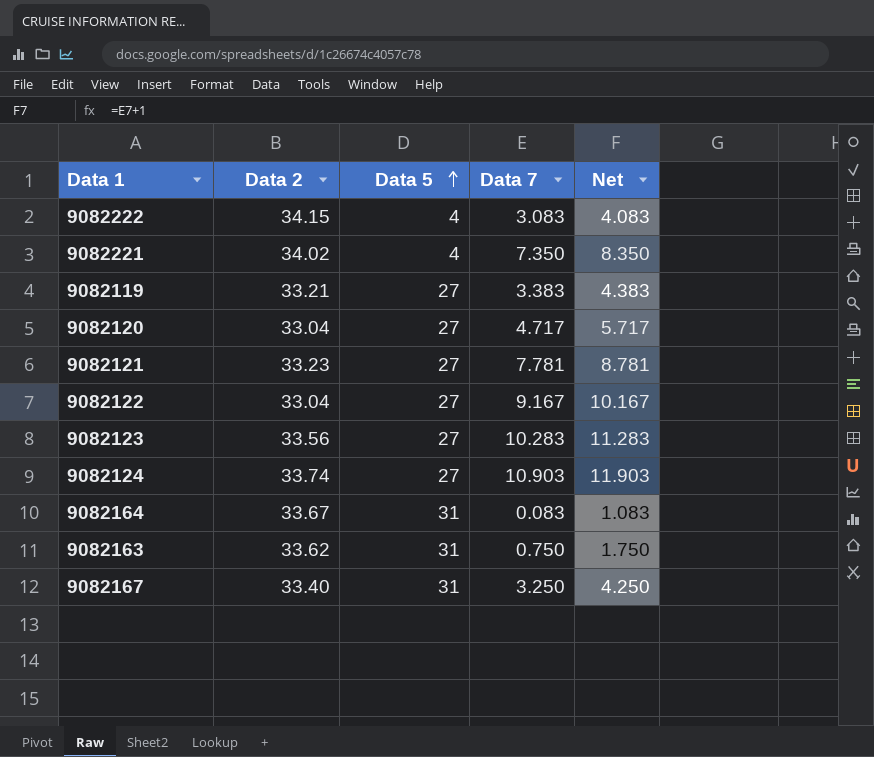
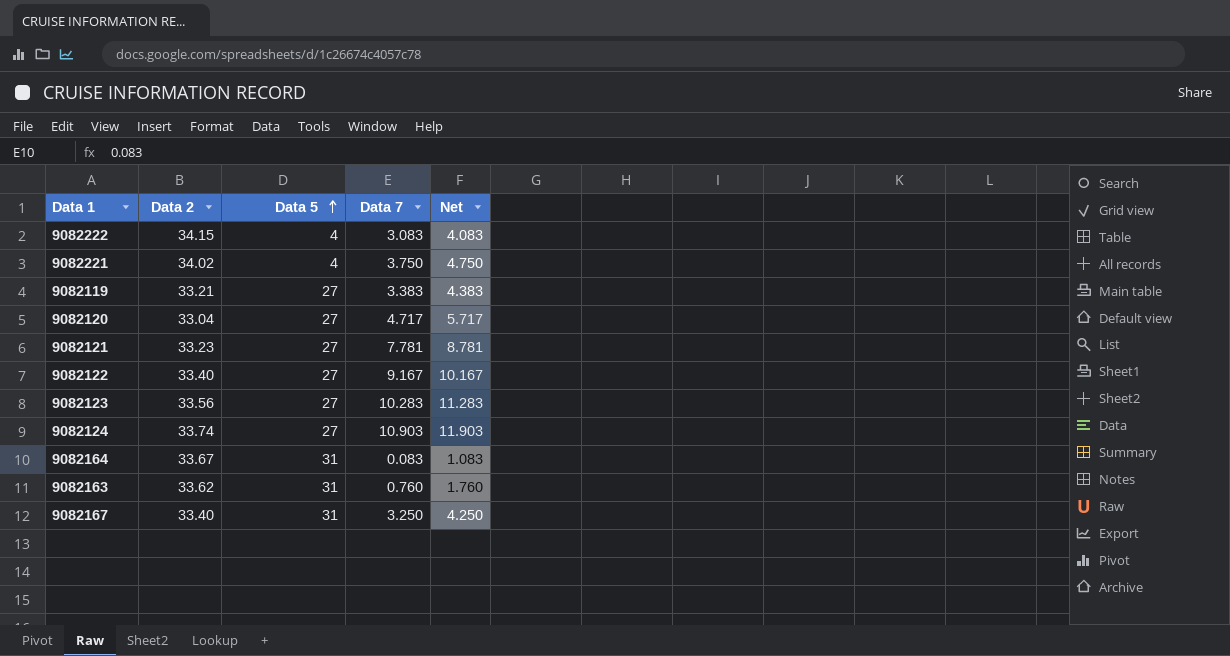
9082221 | Data 7: 7.350 -> 3.750
9082221 | Net: 8.350 -> 4.750
9082122 | Data 2: 33.04 -> 33.40
9082163 | Data 7: 0.750 -> 0.760
9082163 | Net: 1.750 -> 1.760

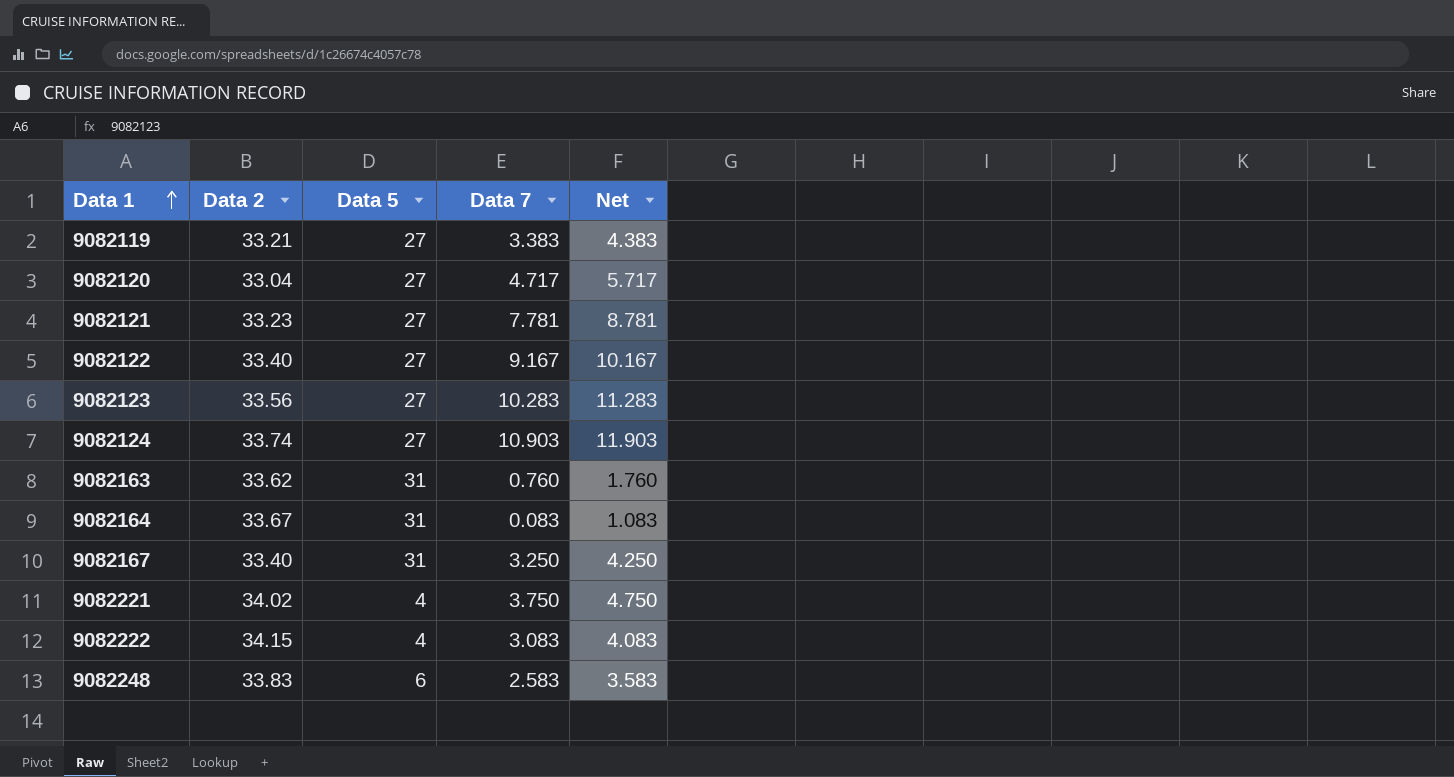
row order: Data 5 ascending -> Data 1 ascending
row 9082248: none -> 33.83 | 6 | 2.583 | 3.583

